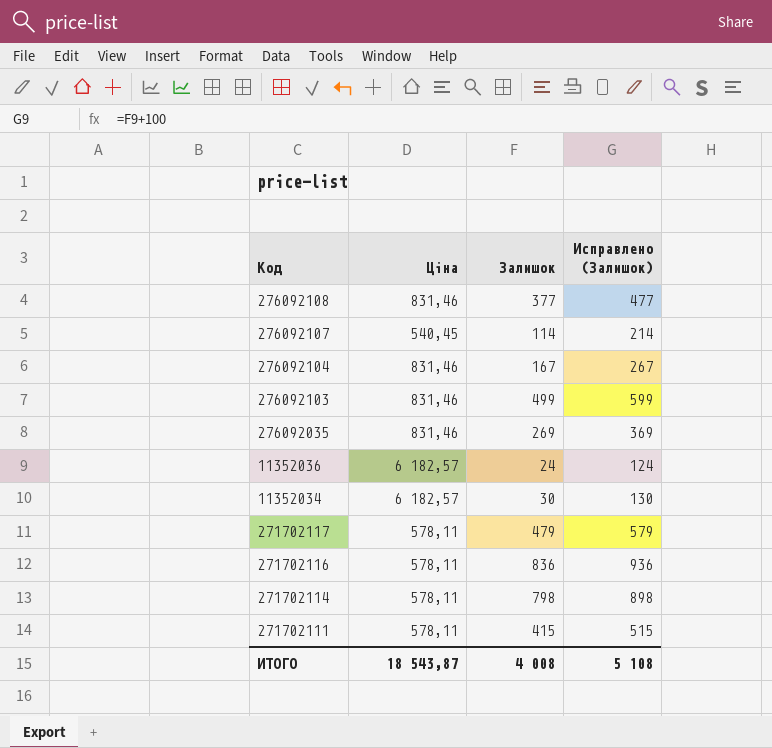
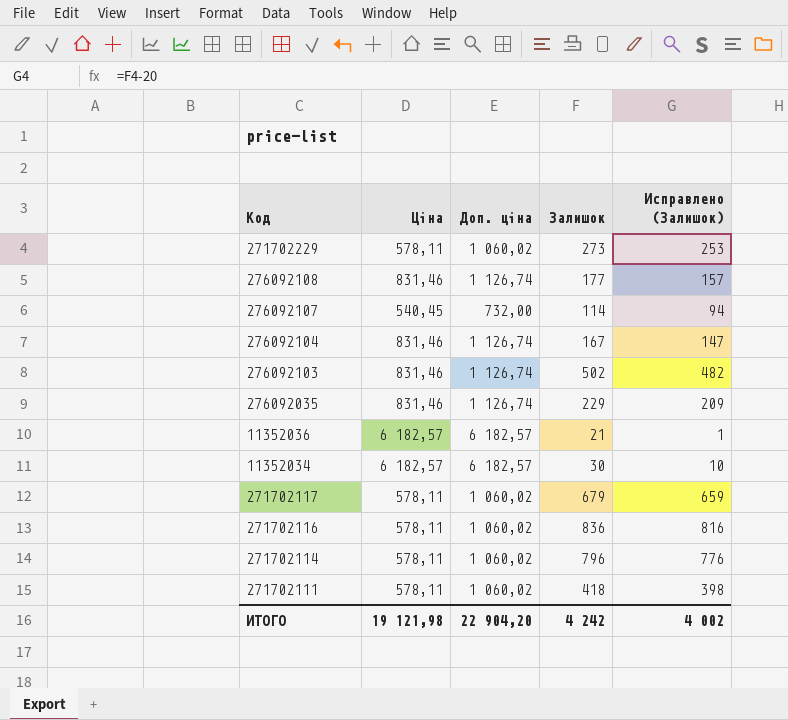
column Доп. ціна | position: none -> 3
column Исправлено (Залишок) | formula: [Залишок] + 100 -> [Залишок] - 20
row 271702229: none -> 578,11 | 1 060,02 | 273 | 253
276092108 | Залишок: 377 -> 177
276092103 | Залишок: 499 -> 502
276092035 | Залишок: 269 -> 229
11352036 | Залишок: 24 -> 21
271702117 | Залишок: 479 -> 679
271702114 | Залишок: 798 -> 796
271702111 | Залишок: 415 -> 418
ИТОГО | Ціна: 18 543,87 -> 19 121,98
ИТОГО | Залишок: 4 008 -> 4 242
ИТОГО | Исправлено (Залишок): 5 108 -> 4 002

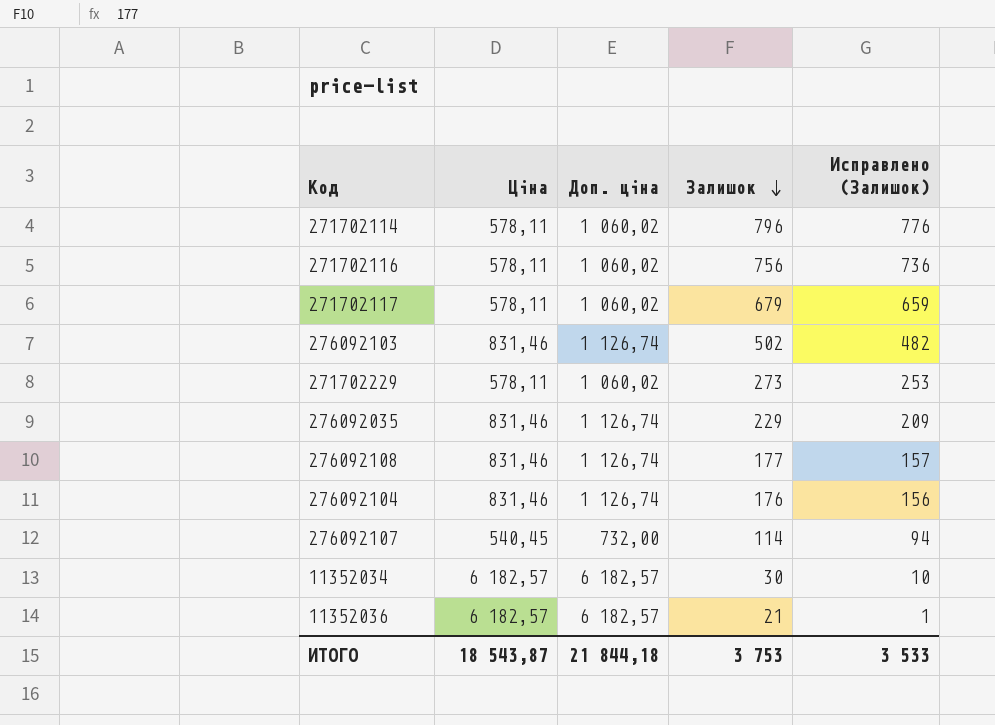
row order: none -> Залишок descending
row 271702111: 578,11 | 1 060,02 | 418 | 398 -> none
271702116 | Залишок: 836 -> 756
271702116 | Исправлено (Залишок): 816 -> 736
276092104 | Залишок: 167 -> 176
276092104 | Исправлено (Залишок): 147 -> 156
ИТОГО | Ціна: 19 121,98 -> 18 543,87
ИТОГО | Доп. ціна: 22 904,20 -> 21 844,18
ИТОГО | Залишок: 4 242 -> 3 753
ИТОГО | Исправлено (Залишок): 4 002 -> 3 533

